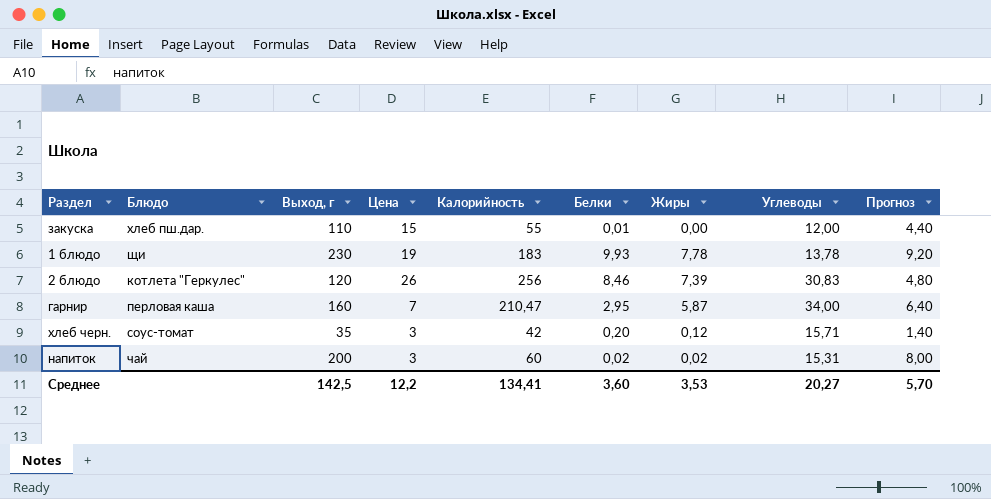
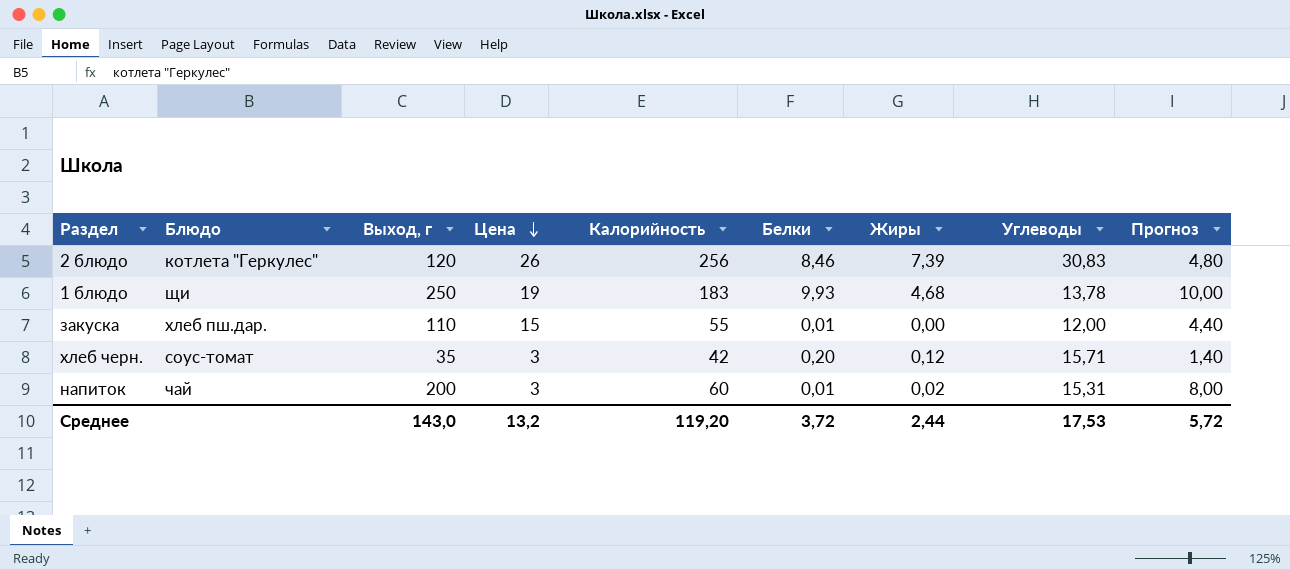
row order: none -> Цена descending
row гарнир: перловая каша | 160 | 7 | 210,47 | 2,95 | 5,87 | 34,00 | 6,40 -> none
1 блюдо | Выход, г: 230 -> 250
1 блюдо | Жиры: 7,78 -> 4,68
1 блюдо | Прогноз: 9,20 -> 10,00
напиток | Белки: 0,02 -> 0,01
Среднее | Выход, г: 142,5 -> 143,0
Среднее | Цена: 12,2 -> 13,2
Среднее | Калорийность: 134,41 -> 119,20
Среднее | Белки: 3,60 -> 3,72
Среднее | Жиры: 3,53 -> 2,44
Среднее | Углеводы: 20,27 -> 17,53
Среднее | Прогноз: 5,70 -> 5,72

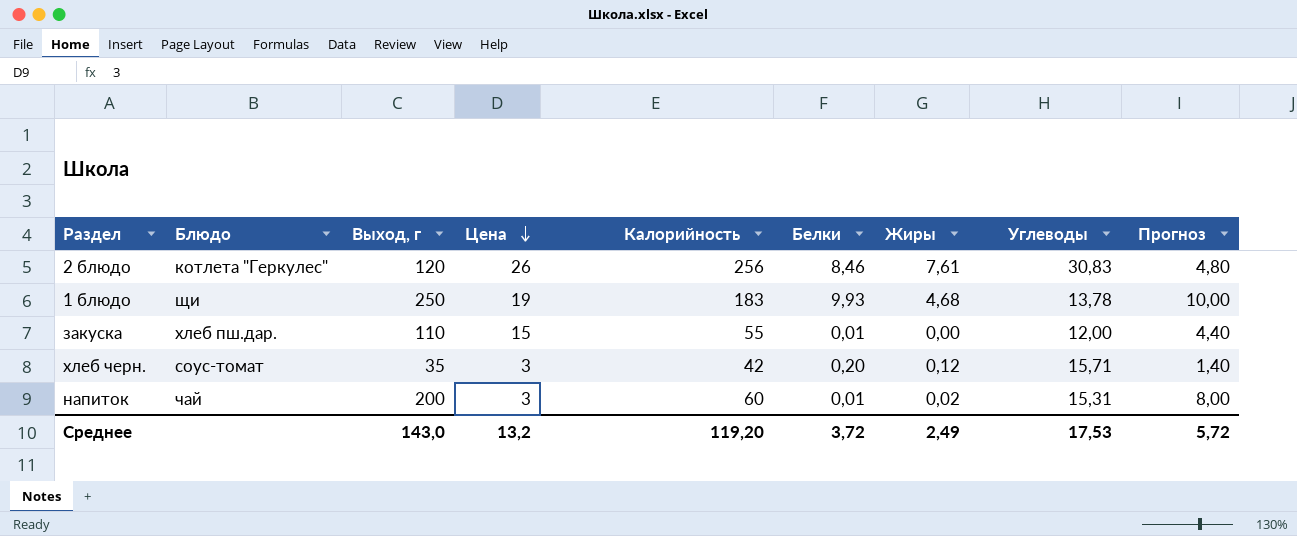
2 блюдо | Жиры: 7,39 -> 7,61
Среднее | Жиры: 2,44 -> 2,49

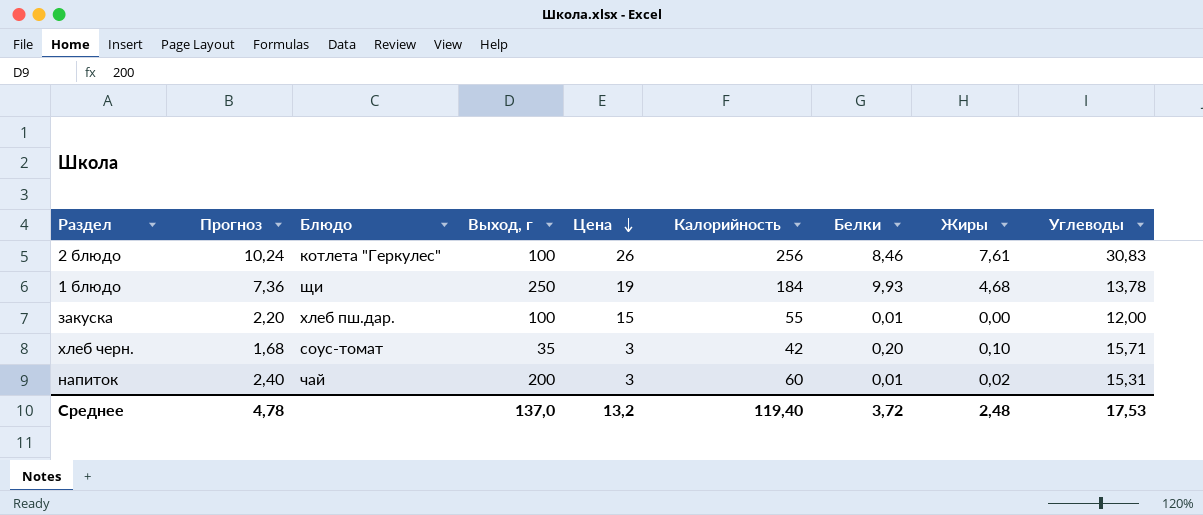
column Прогноз | formula: [Выход, г] * 0,04 -> [Калорийность] * 0,04
column Прогноз | position: 9 -> 2
2 блюдо | Выход, г: 120 -> 100
1 блюдо | Калорийность: 183 -> 184
закуска | Выход, г: 110 -> 100
хлеб черн. | Жиры: 0,12 -> 0,10
Среднее | Прогноз: 5,72 -> 4,78
Среднее | Выход, г: 143,0 -> 137,0
Среднее | Калорийность: 119,20 -> 119,40
Среднее | Жиры: 2,49 -> 2,48

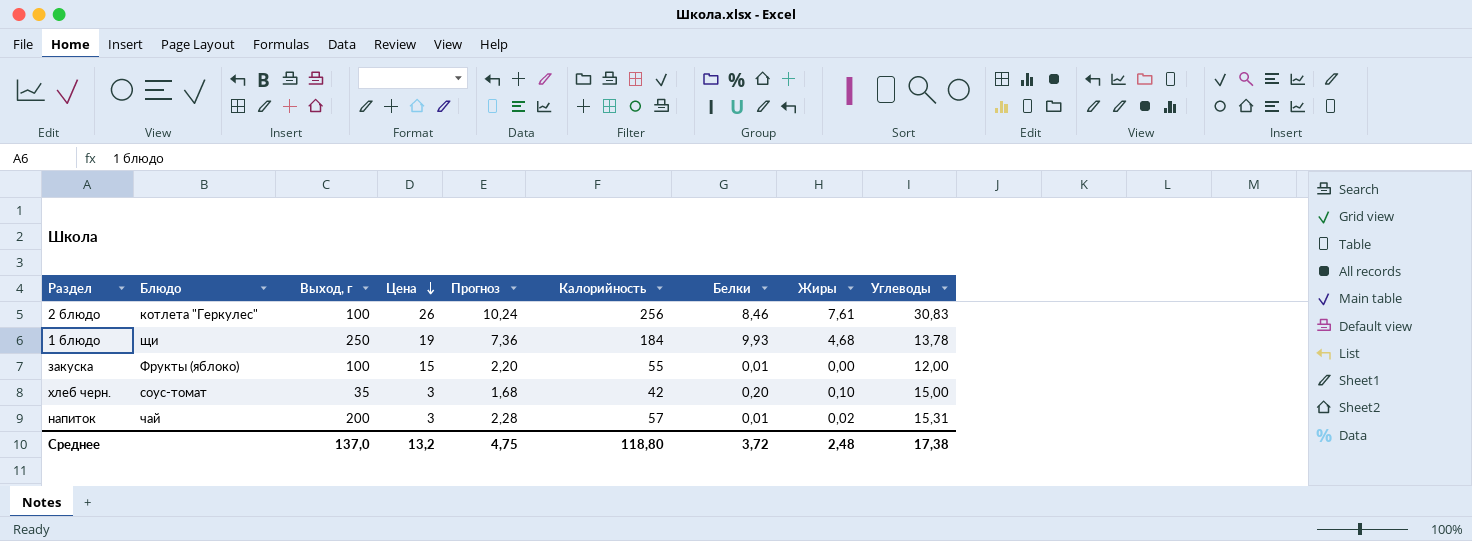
column Прогноз | position: 2 -> 5
закуска | Блюдо: хлеб пш.дар. -> Фрукты (яблоко)
хлеб черн. | Углеводы: 15,71 -> 15,00
напиток | Прогноз: 2,40 -> 2,28
напиток | Калорийность: 60 -> 57
Среднее | Прогноз: 4,78 -> 4,75
Среднее | Калорийность: 119,40 -> 118,80
Среднее | Углеводы: 17,53 -> 17,38

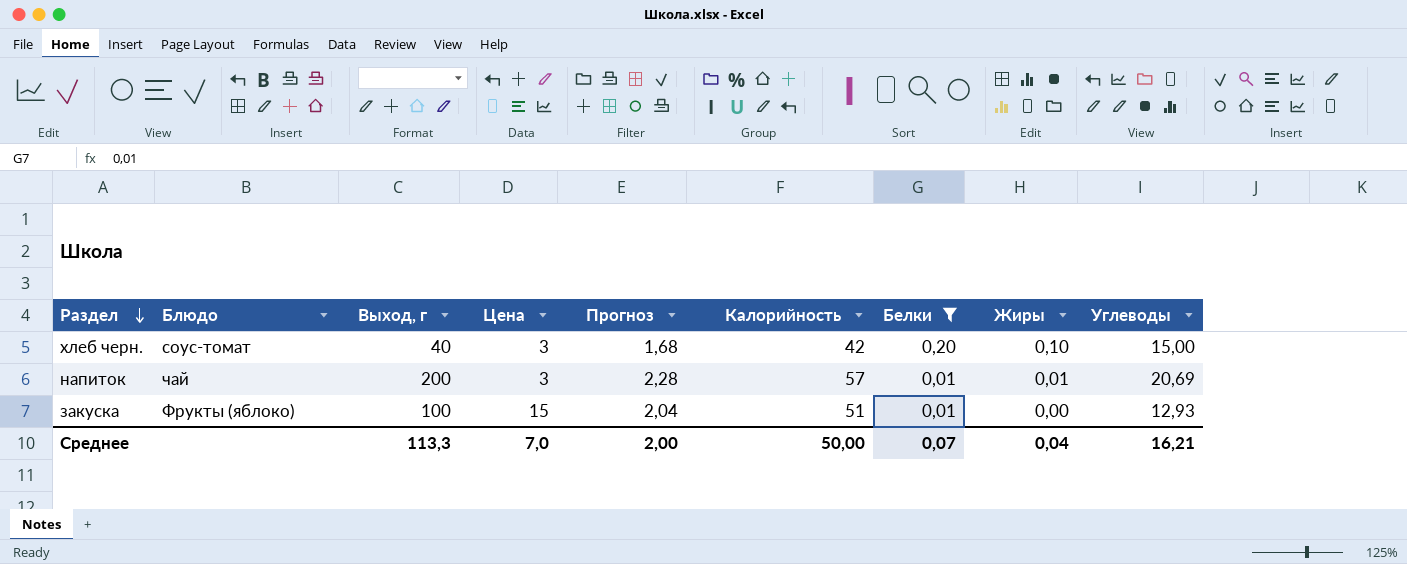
filter: none -> Белки <= 0,20
row order: Цена descending -> Раздел descending
хлеб черн. | Выход, г: 35 -> 40
напиток | Жиры: 0,02 -> 0,01
напиток | Углеводы: 15,31 -> 20,69
закуска | Прогноз: 2,20 -> 2,04
закуска | Калорийность: 55 -> 51
закуска | Углеводы: 12,00 -> 12,93
Среднее | Выход, г: 137,0 -> 113,3
Среднее | Цена: 13,2 -> 7,0
Среднее | Прогноз: 4,75 -> 2,00
Среднее | Калорийность: 118,80 -> 50,00
Среднее | Белки: 3,72 -> 0,07
Среднее | Жиры: 2,48 -> 0,04
Среднее | Углеводы: 17,38 -> 16,21

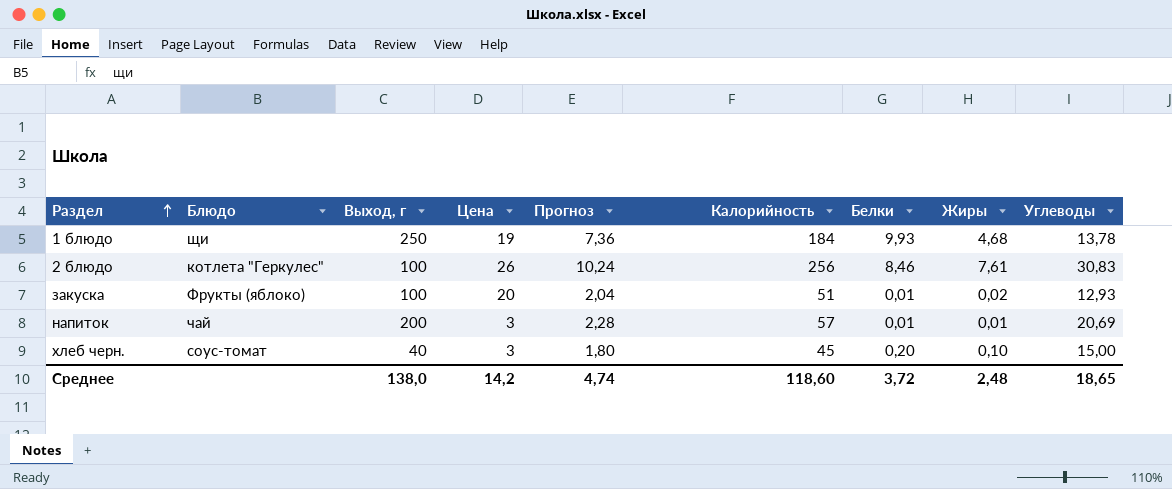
filter: Белки <= 0,20 -> none
row order: Раздел descending -> Раздел ascending
закуска | Цена: 15 -> 20
закуска | Жиры: 0,00 -> 0,02
хлеб черн. | Прогноз: 1,68 -> 1,80
хлеб черн. | Калорийность: 42 -> 45
Среднее | Выход, г: 113,3 -> 138,0
Среднее | Цена: 7,0 -> 14,2
Среднее | Прогноз: 2,00 -> 4,74
Среднее | Калорийность: 50,00 -> 118,60
Среднее | Белки: 0,07 -> 3,72
Среднее | Жиры: 0,04 -> 2,48
Среднее | Углеводы: 16,21 -> 18,65

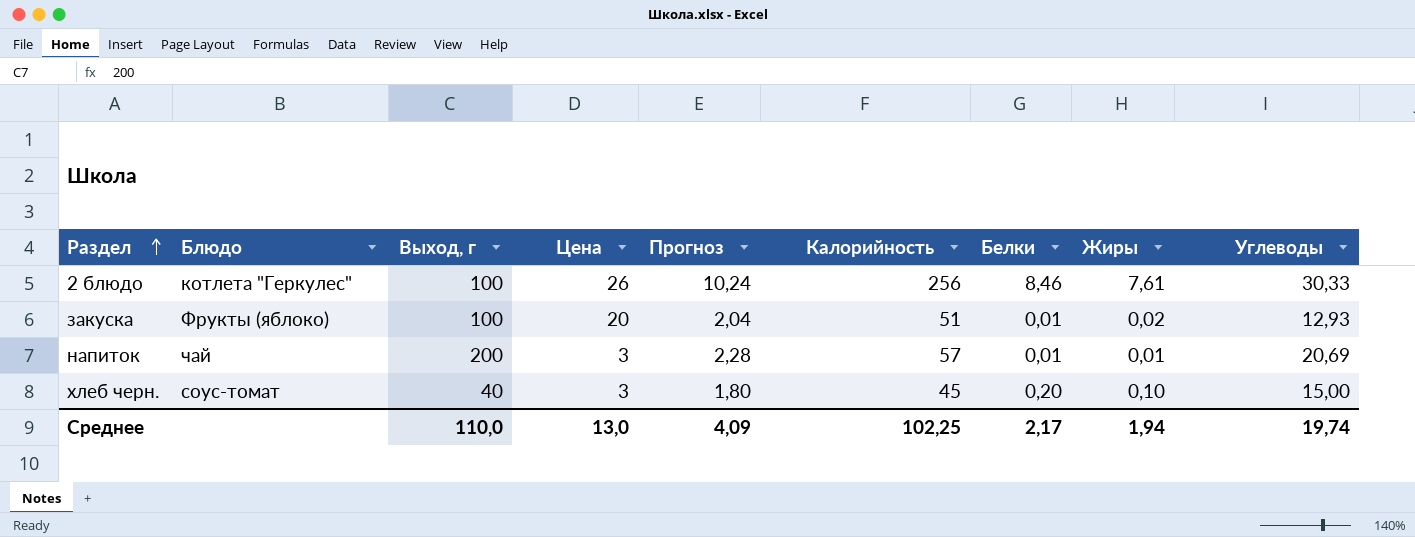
row 1 блюдо: щи | 250 | 19 | 7,36 | 184 | 9,93 | 4,68 | 13,78 -> none
2 блюдо | Углеводы: 30,83 -> 30,33
Среднее | Выход, г: 138,0 -> 110,0
Среднее | Цена: 14,2 -> 13,0
Среднее | Прогноз: 4,74 -> 4,09
Среднее | Калорийность: 118,60 -> 102,25
Среднее | Белки: 3,72 -> 2,17
Среднее | Жиры: 2,48 -> 1,94
Среднее | Углеводы: 18,65 -> 19,74

